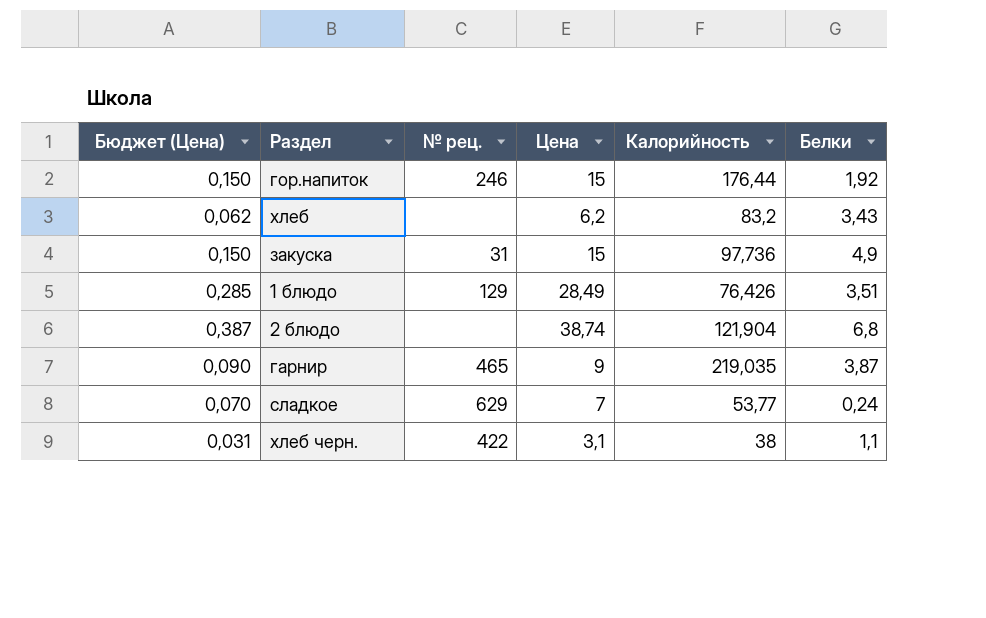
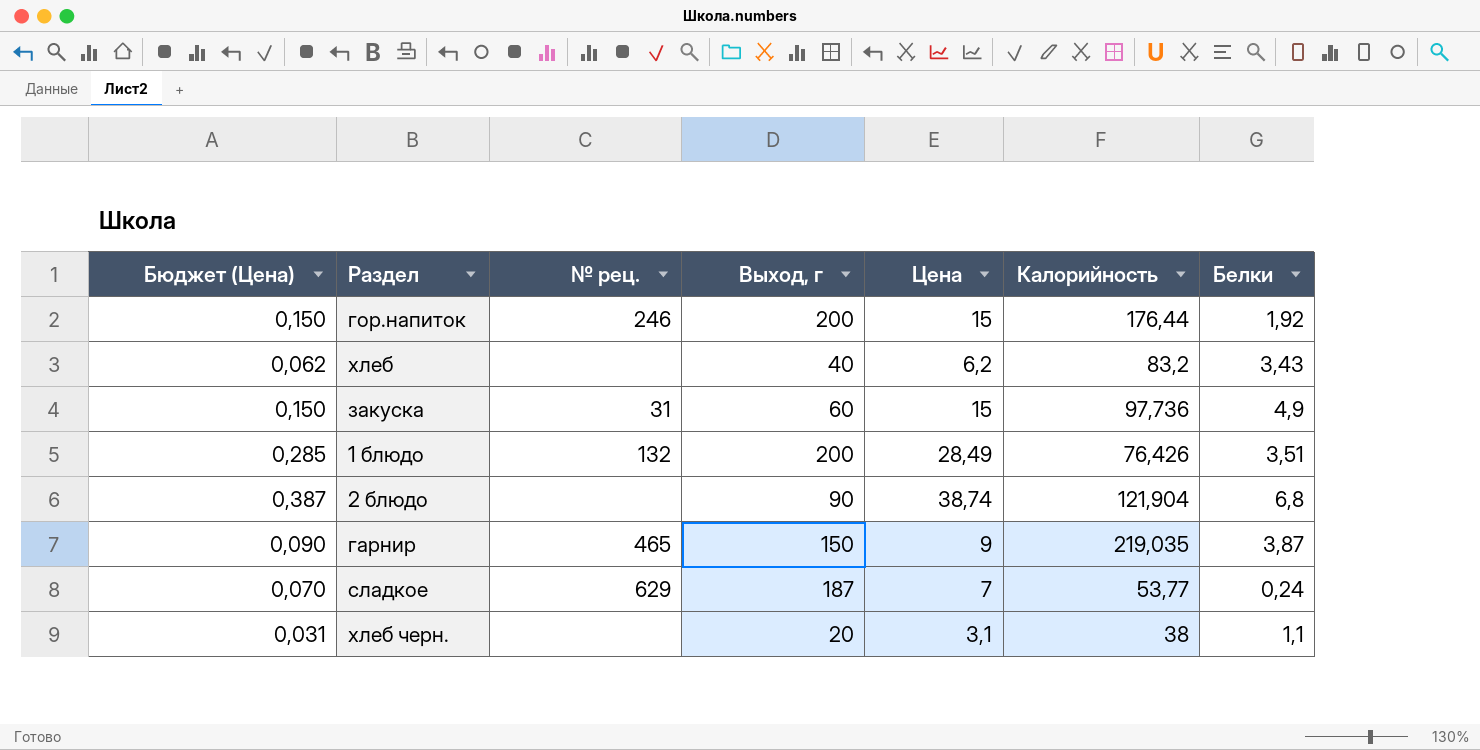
column Выход, г | position: none -> 4
1 блюдо | № рец.: 129 -> 132
хлеб черн. | № рец.: 422 -> none

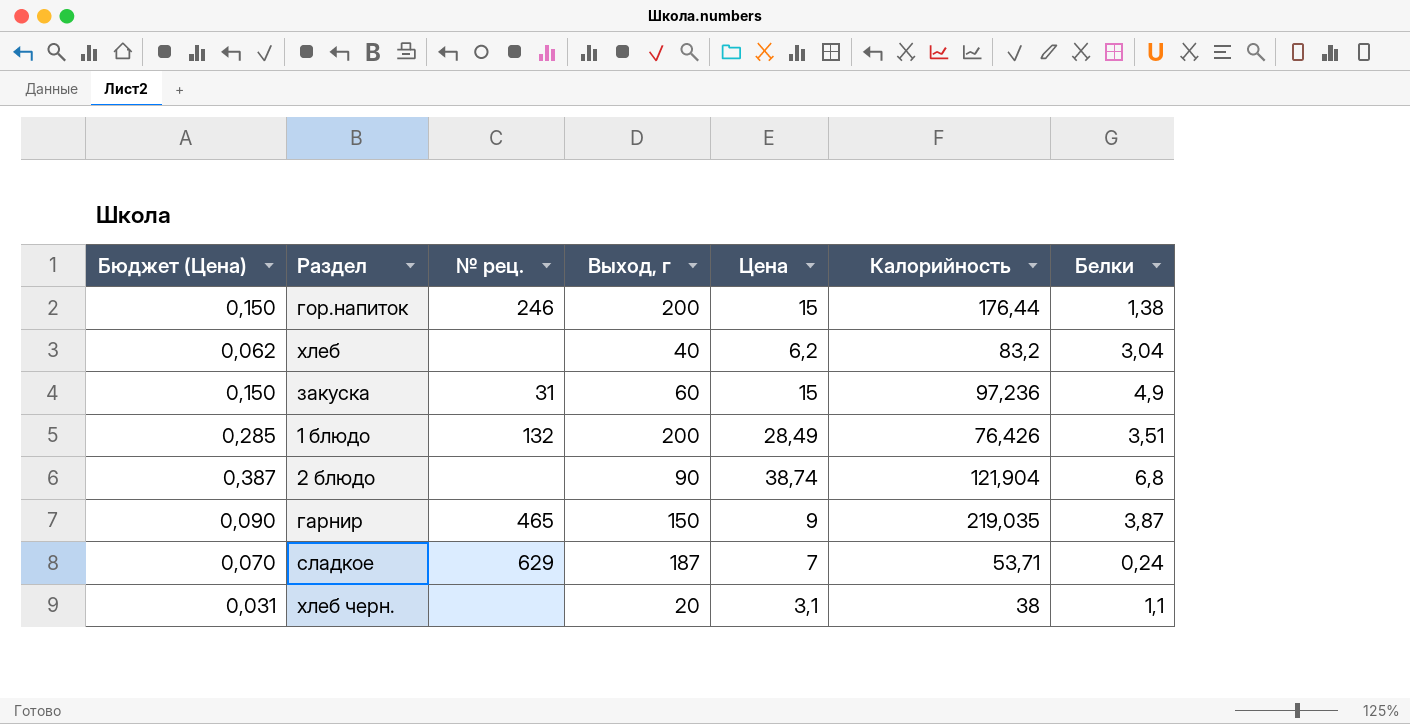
гор.напиток | Белки: 1,92 -> 1,38
хлеб | Белки: 3,43 -> 3,04
закуска | Калорийность: 97,736 -> 97,236
сладкое | Калорийность: 53,77 -> 53,71

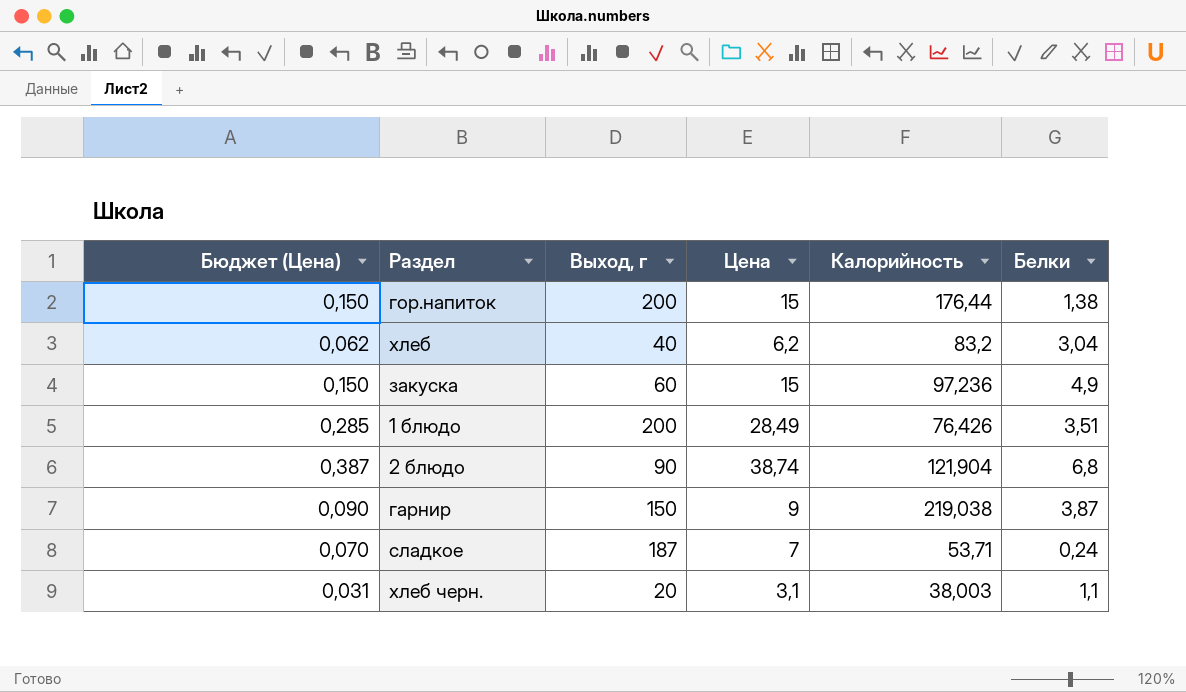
column № рец. | position: 3 -> none
гарнир | Калорийность: 219,035 -> 219,038
хлеб черн. | Калорийность: 38 -> 38,003

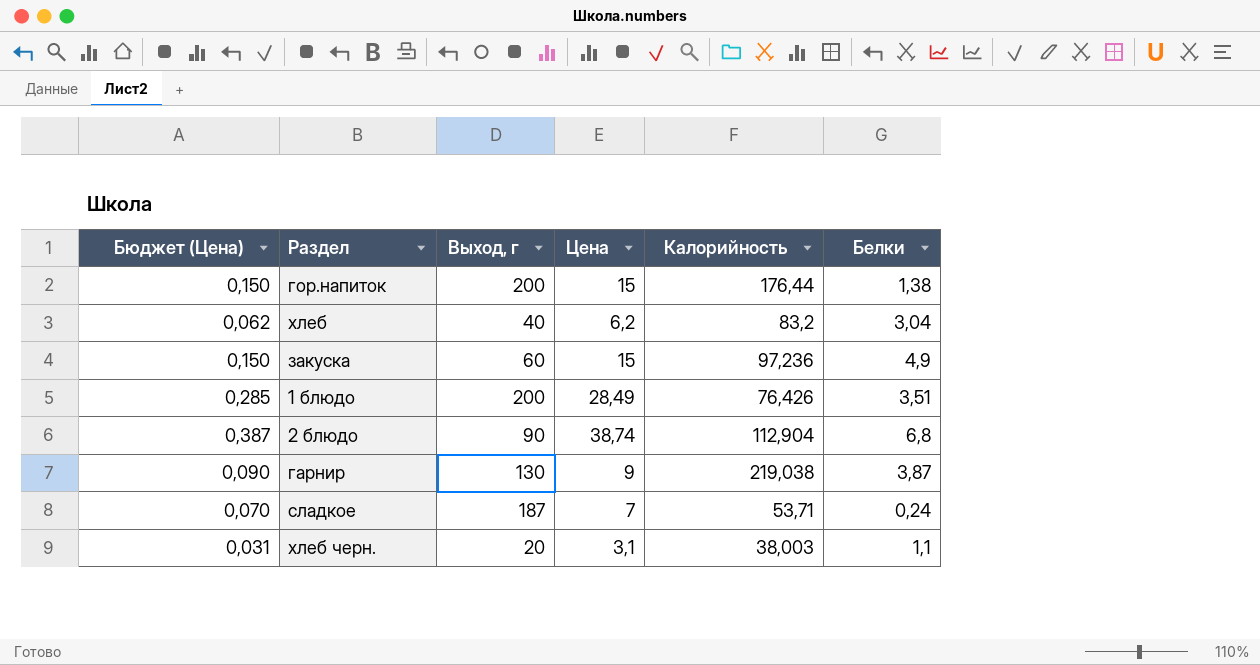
2 блюдо | Калорийность: 121,904 -> 112,904
гарнир | Выход, г: 150 -> 130

